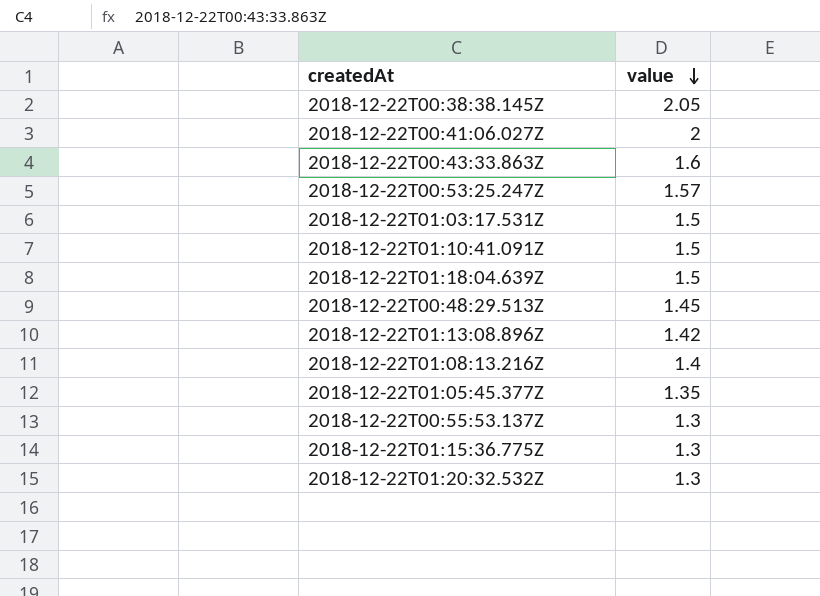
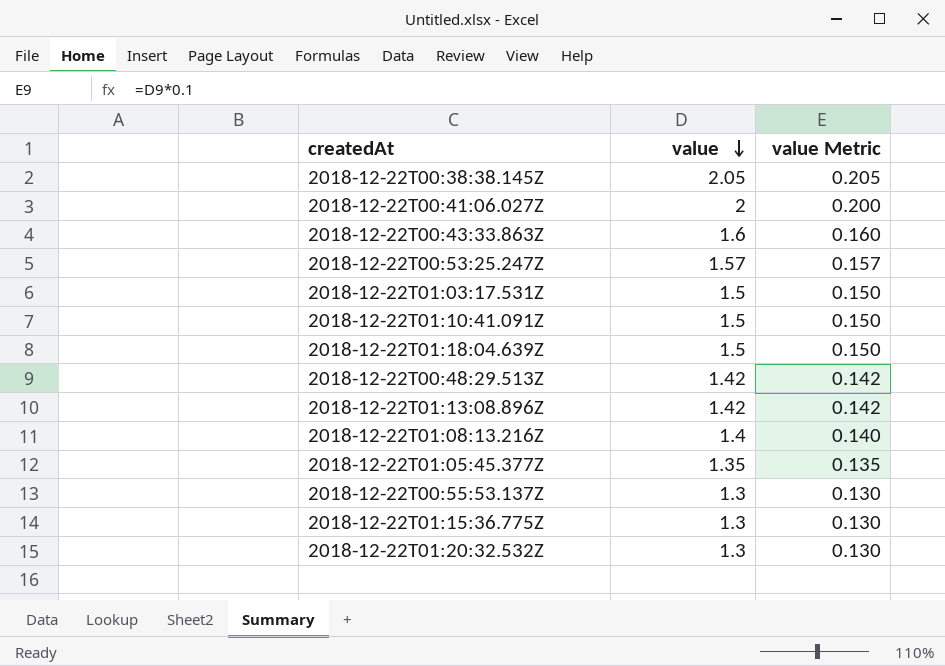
column value Metric | formula: none -> [value] * 0.1
2018-12-22T00:48:29.513Z | value: 1.45 -> 1.42

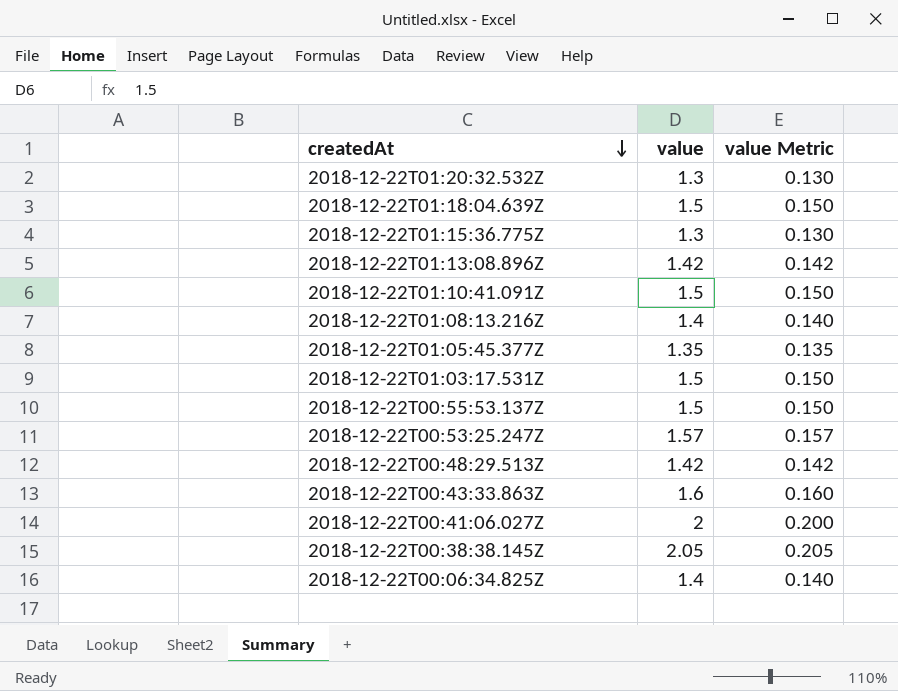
row order: value descending -> createdAt descending
2018-12-22T00:55:53.137Z | value: 1.3 -> 1.5
2018-12-22T00:55:53.137Z | value Metric: 0.130 -> 0.150
row 2018-12-22T00:06:34.825Z: none -> 1.4 | 0.140

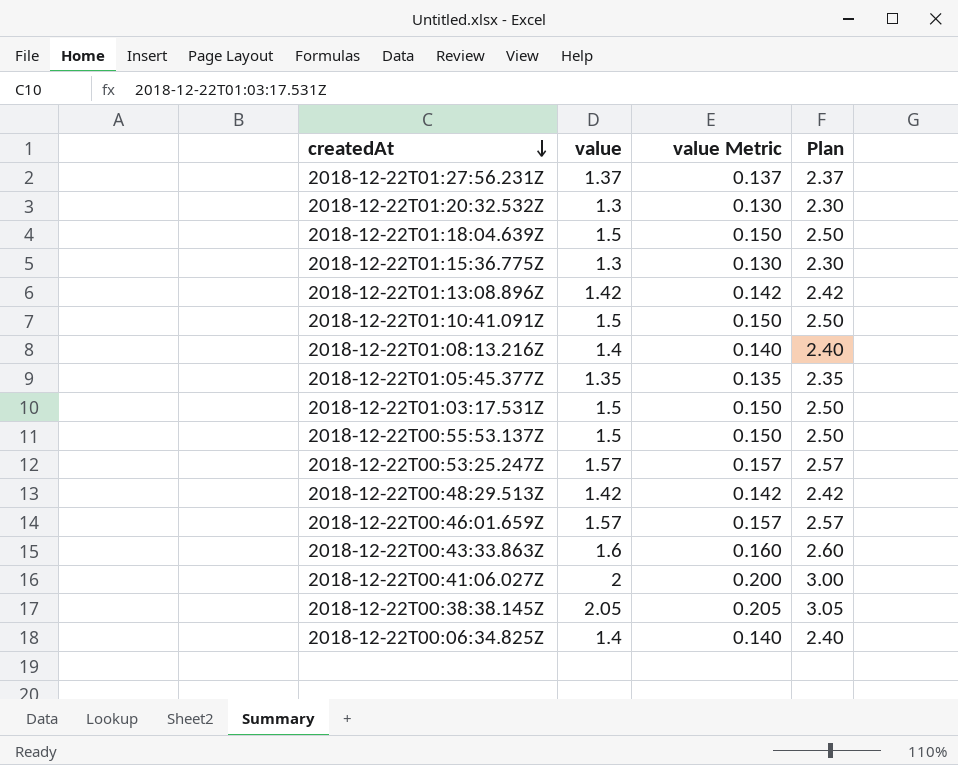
column Plan | formula: none -> [value] + 1
row 2018-12-22T01:27:56.231Z: none -> 1.37 | 0.137 | 2.37
row 2018-12-22T00:46:01.659Z: none -> 1.57 | 0.157 | 2.57

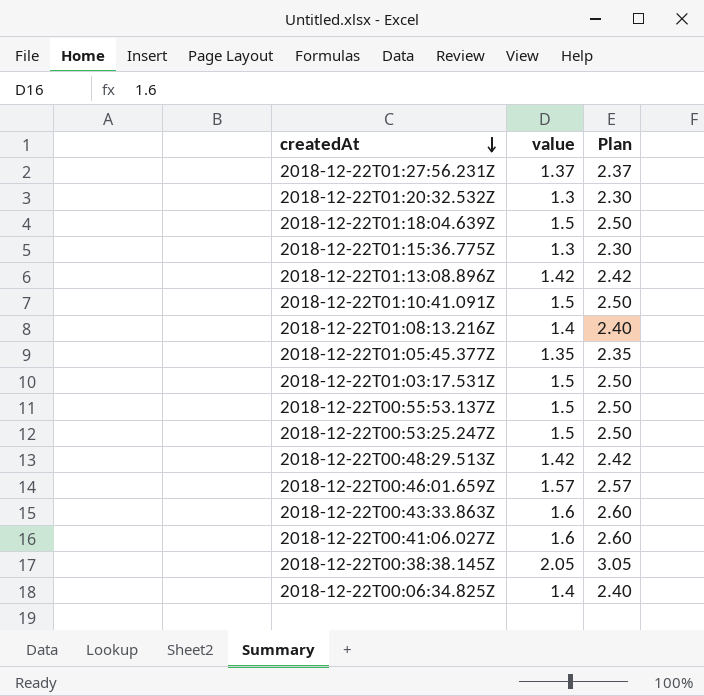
column value Metric | formula: [value] * 0.1 -> none
2018-12-22T00:53:25.247Z | value: 1.57 -> 1.5
2018-12-22T00:53:25.247Z | Plan: 2.57 -> 2.50
2018-12-22T00:41:06.027Z | value: 2 -> 1.6
2018-12-22T00:41:06.027Z | Plan: 3.00 -> 2.60

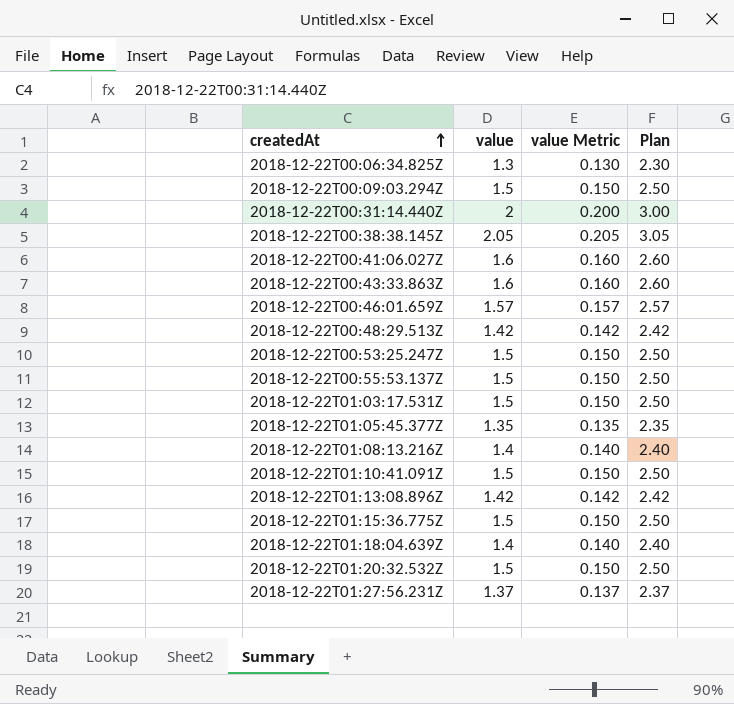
row order: createdAt descending -> createdAt ascending
column value Metric | formula: none -> [value] * 0.1
2018-12-22T00:06:34.825Z | value: 1.4 -> 1.3
2018-12-22T00:06:34.825Z | Plan: 2.40 -> 2.30
row 2018-12-22T00:09:03.294Z: none -> 1.5 | 0.150 | 2.50
row 2018-12-22T00:31:14.440Z: none -> 2 | 0.200 | 3.00
2018-12-22T01:15:36.775Z | value: 1.3 -> 1.5
2018-12-22T01:15:36.775Z | Plan: 2.30 -> 2.50
2018-12-22T01:18:04.639Z | value: 1.5 -> 1.4
2018-12-22T01:18:04.639Z | Plan: 2.50 -> 2.40
2018-12-22T01:20:32.532Z | value: 1.3 -> 1.5
2018-12-22T01:20:32.532Z | Plan: 2.30 -> 2.50

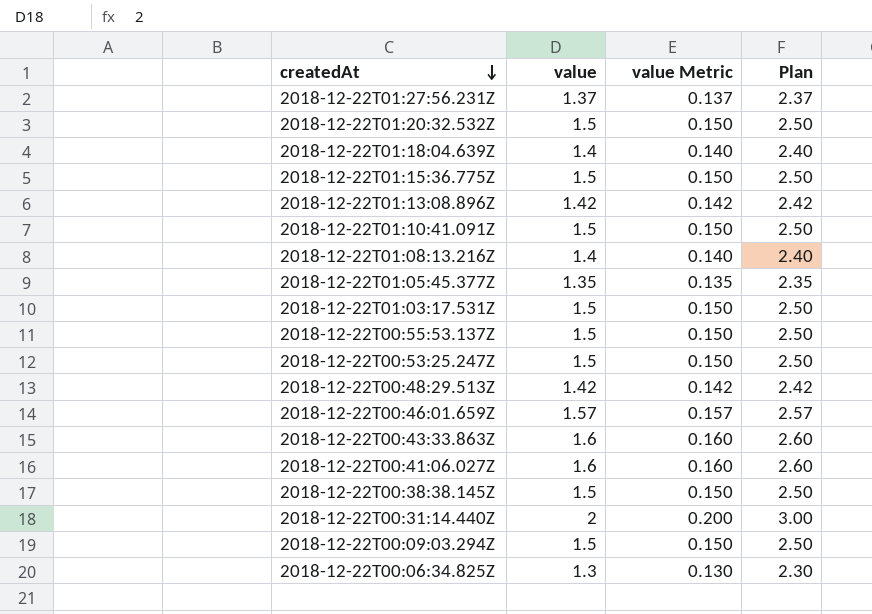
row order: createdAt ascending -> createdAt descending
2018-12-22T00:38:38.145Z | value: 2.05 -> 1.5
2018-12-22T00:38:38.145Z | value Metric: 0.205 -> 0.150
2018-12-22T00:38:38.145Z | Plan: 3.05 -> 2.50

